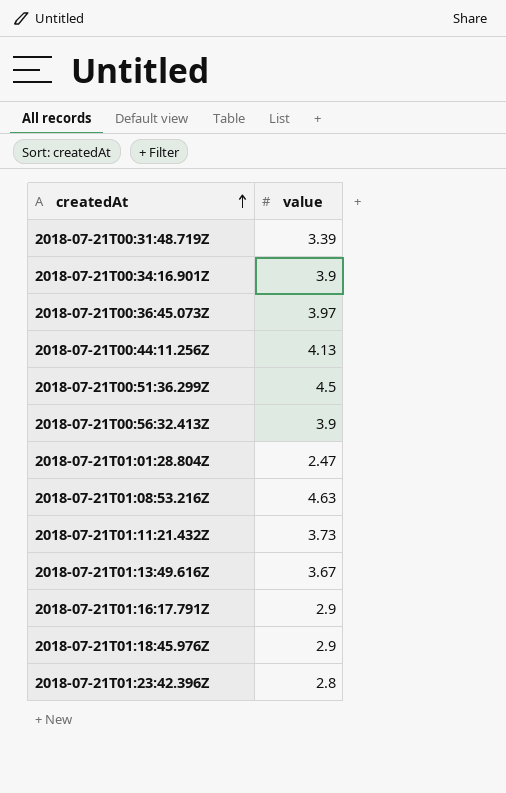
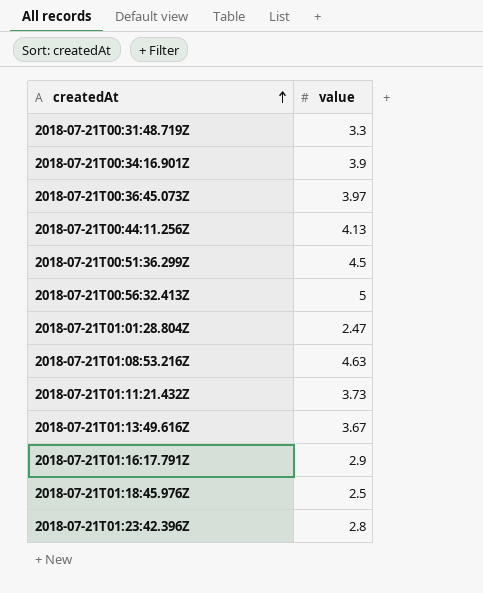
2018-07-21T00:31:48.719Z | value: 3.39 -> 3.3
2018-07-21T00:56:32.413Z | value: 3.9 -> 5
2018-07-21T01:18:45.976Z | value: 2.9 -> 2.5

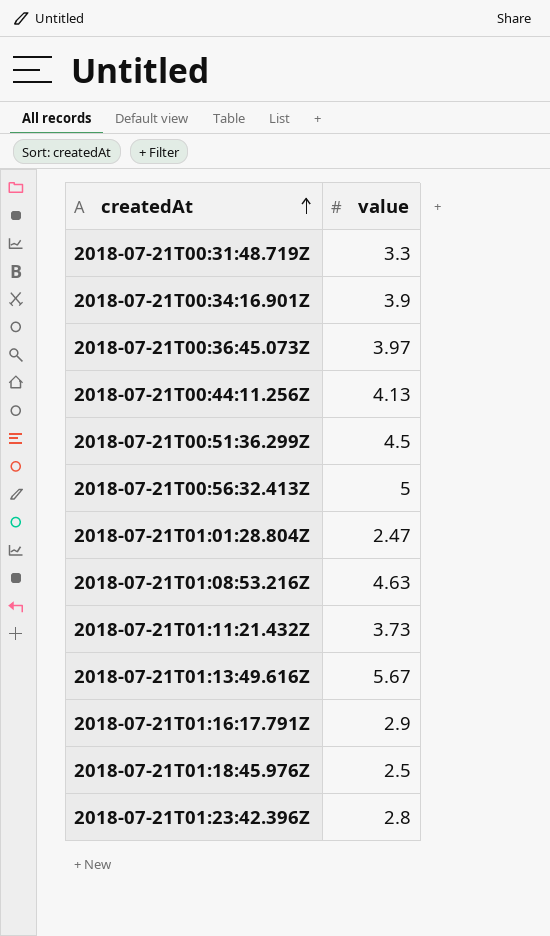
2018-07-21T01:13:49.616Z | value: 3.67 -> 5.67

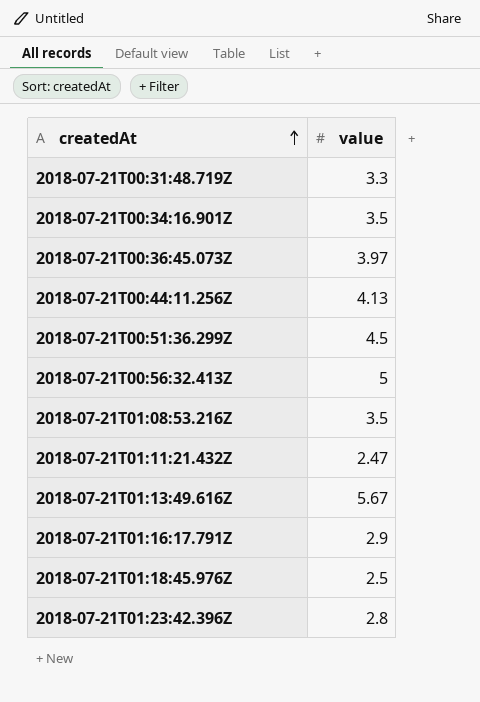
row 2018-07-21T01:01:28.804Z: 2.47 -> none
2018-07-21T00:34:16.901Z | value: 3.9 -> 3.5
2018-07-21T01:08:53.216Z | value: 4.63 -> 3.5
2018-07-21T01:11:21.432Z | value: 3.73 -> 2.47

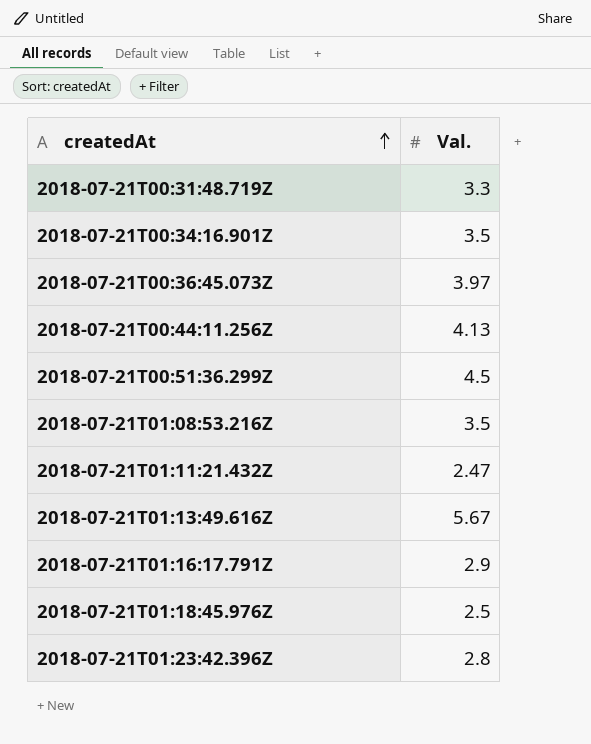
column name: value -> Val.
row 2018-07-21T00:56:32.413Z: 5 -> none

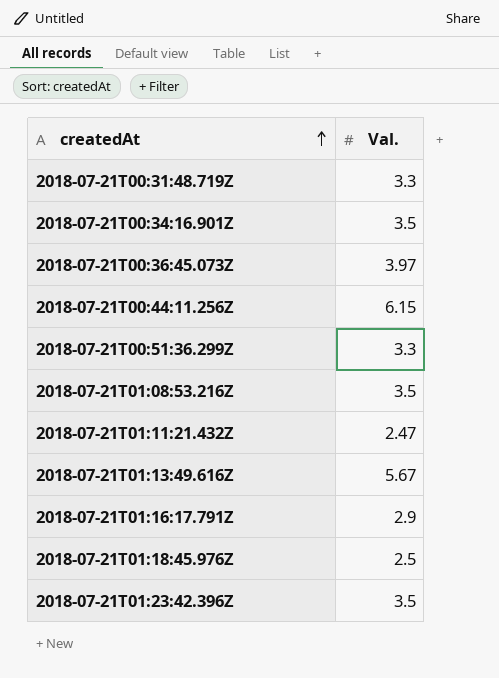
2018-07-21T00:44:11.256Z | Val.: 4.13 -> 6.15
2018-07-21T00:51:36.299Z | Val.: 4.5 -> 3.3
2018-07-21T01:23:42.396Z | Val.: 2.8 -> 3.5

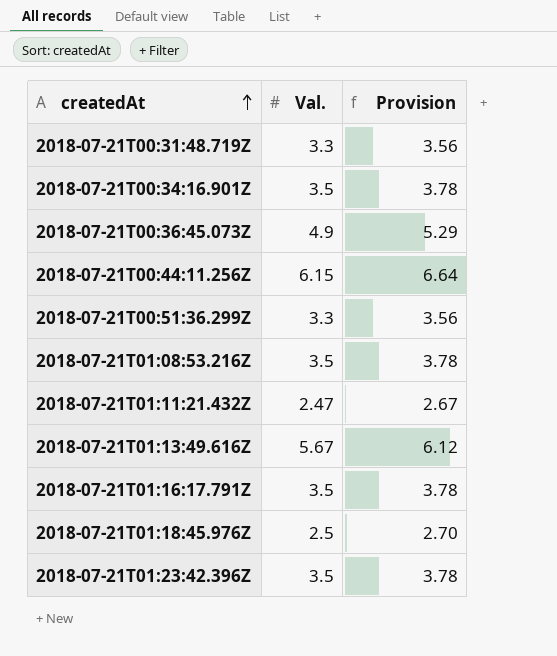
column Provision | formula: none -> [Val.] * 1.08
2018-07-21T00:36:45.073Z | Val.: 3.97 -> 4.9
2018-07-21T01:16:17.791Z | Val.: 2.9 -> 3.5

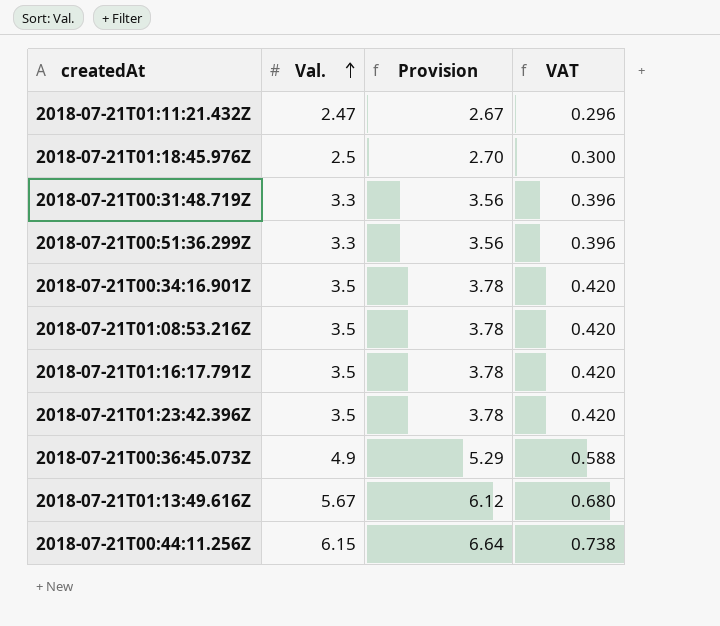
row order: createdAt ascending -> Val. ascending
column VAT | formula: none -> [Val.] * 0.12

